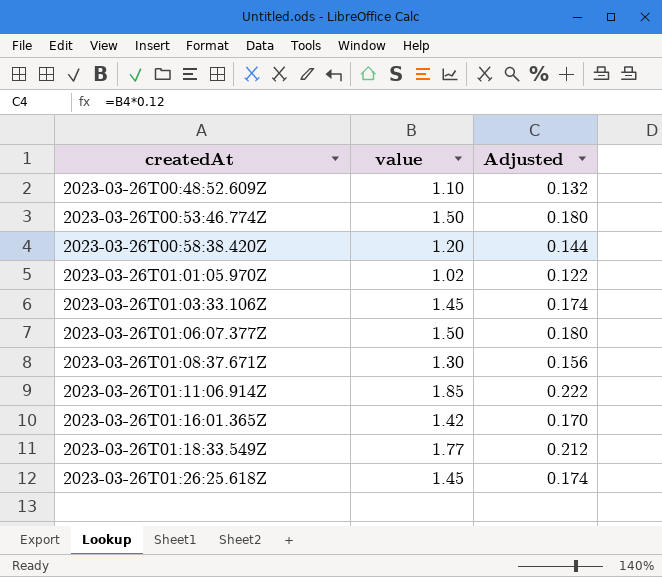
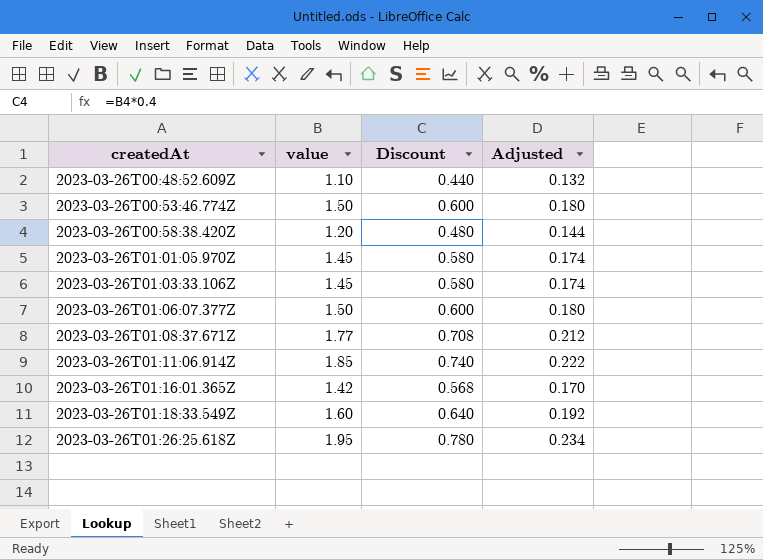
column Discount | formula: none -> [value] * 0.4
2023-03-26T01:01:05.970Z | value: 1.02 -> 1.45
2023-03-26T01:01:05.970Z | Adjusted: 0.122 -> 0.174
2023-03-26T01:08:37.671Z | value: 1.30 -> 1.77
2023-03-26T01:08:37.671Z | Adjusted: 0.156 -> 0.212
2023-03-26T01:18:33.549Z | value: 1.77 -> 1.60
2023-03-26T01:18:33.549Z | Adjusted: 0.212 -> 0.192
2023-03-26T01:26:25.618Z | value: 1.45 -> 1.95
2023-03-26T01:26:25.618Z | Adjusted: 0.174 -> 0.234

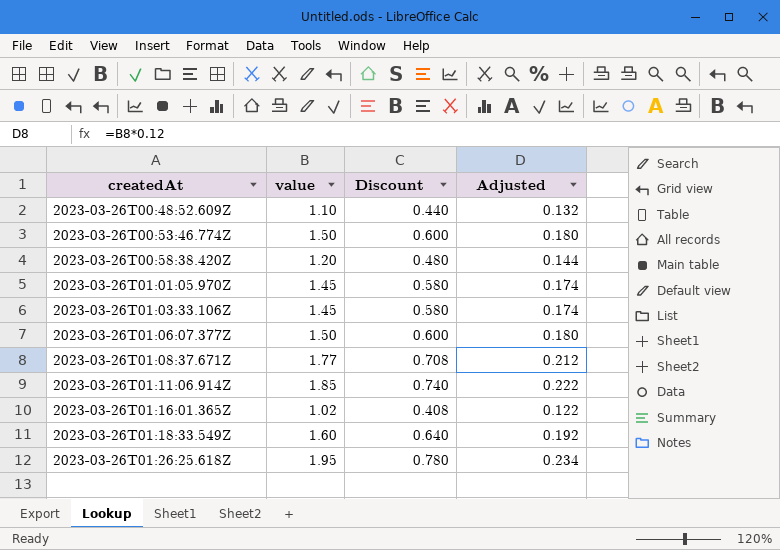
2023-03-26T01:16:01.365Z | value: 1.42 -> 1.02
2023-03-26T01:16:01.365Z | Discount: 0.568 -> 0.408
2023-03-26T01:16:01.365Z | Adjusted: 0.170 -> 0.122

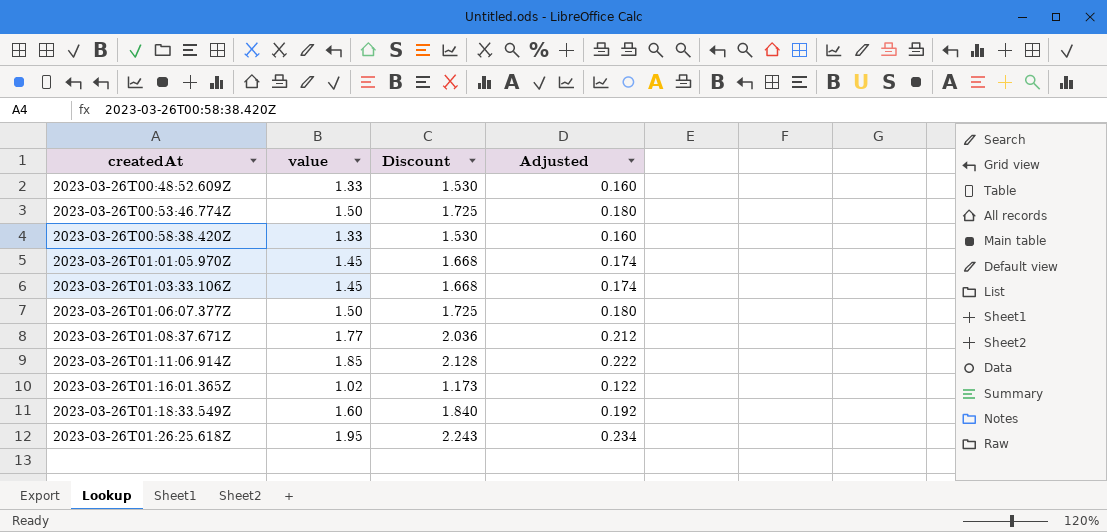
column Discount | formula: [value] * 0.4 -> [value] * 1.15
2023-03-26T00:48:52.609Z | value: 1.10 -> 1.33
2023-03-26T00:48:52.609Z | Adjusted: 0.132 -> 0.160
2023-03-26T00:58:38.420Z | value: 1.20 -> 1.33
2023-03-26T00:58:38.420Z | Adjusted: 0.144 -> 0.160

